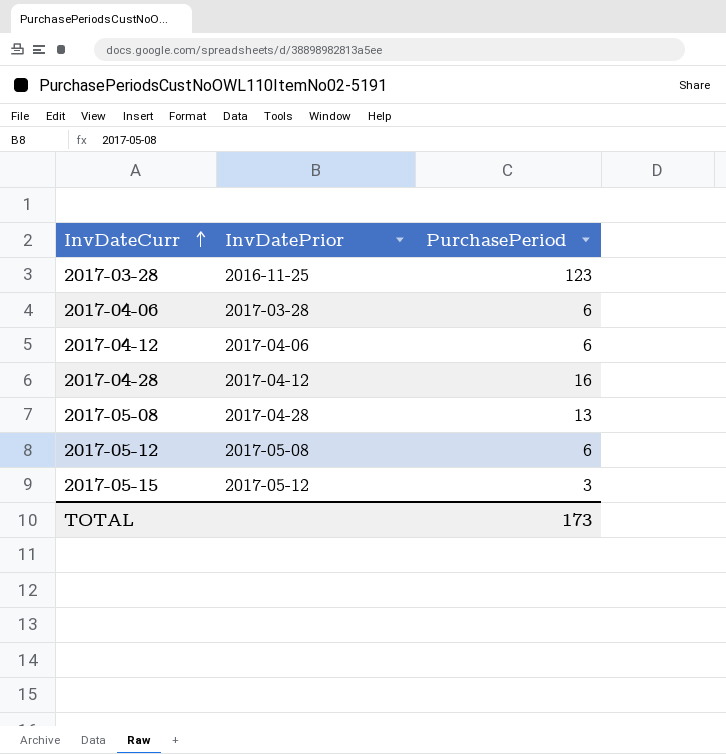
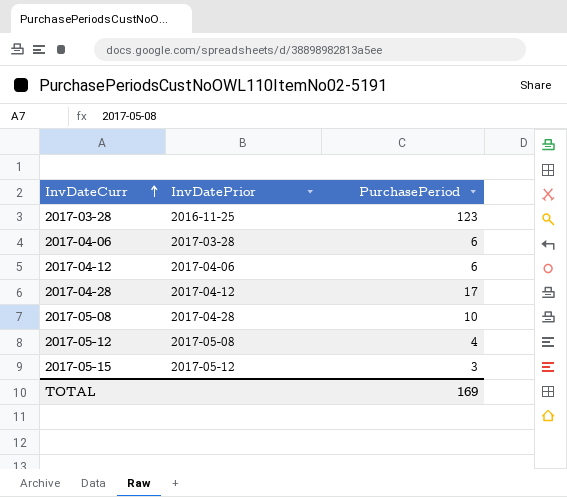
2017-04-28 | PurchasePeriod: 16 -> 17
2017-05-08 | PurchasePeriod: 13 -> 10
2017-05-12 | PurchasePeriod: 6 -> 4
TOTAL | PurchasePeriod: 173 -> 169

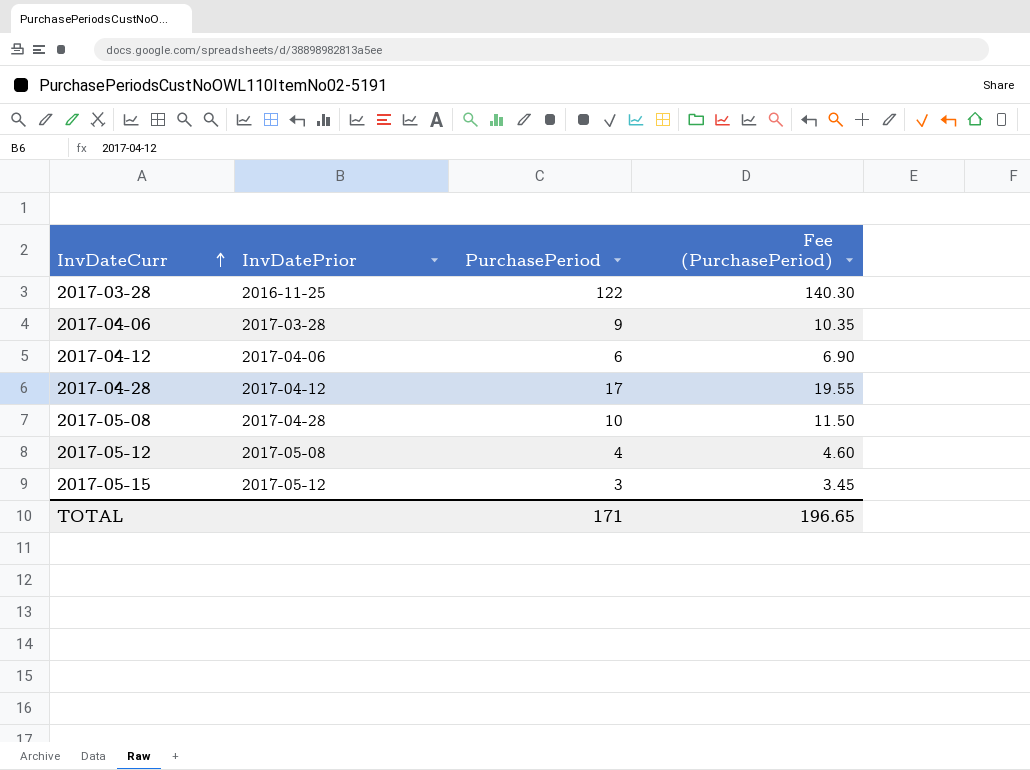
column Fee (PurchasePeriod) | formula: none -> [PurchasePeriod] * 1.15
2017-03-28 | PurchasePeriod: 123 -> 122
2017-04-06 | PurchasePeriod: 6 -> 9
TOTAL | PurchasePeriod: 169 -> 171

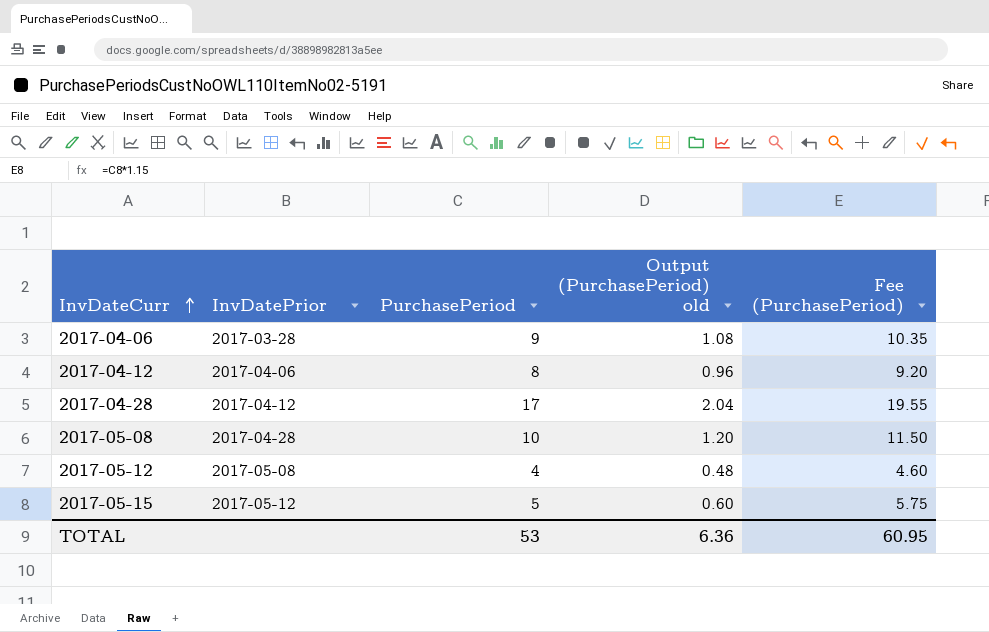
column Output (PurchasePeriod) old | formula: none -> [PurchasePeriod] * 0.12
row 2017-03-28: 2016-11-25 | 122 | 140.30 -> none
2017-04-12 | PurchasePeriod: 6 -> 8
2017-04-12 | Fee (PurchasePeriod): 6.90 -> 9.20
2017-05-15 | PurchasePeriod: 3 -> 5
2017-05-15 | Fee (PurchasePeriod): 3.45 -> 5.75
TOTAL | PurchasePeriod: 171 -> 53
TOTAL | Fee (PurchasePeriod): 196.65 -> 60.95

